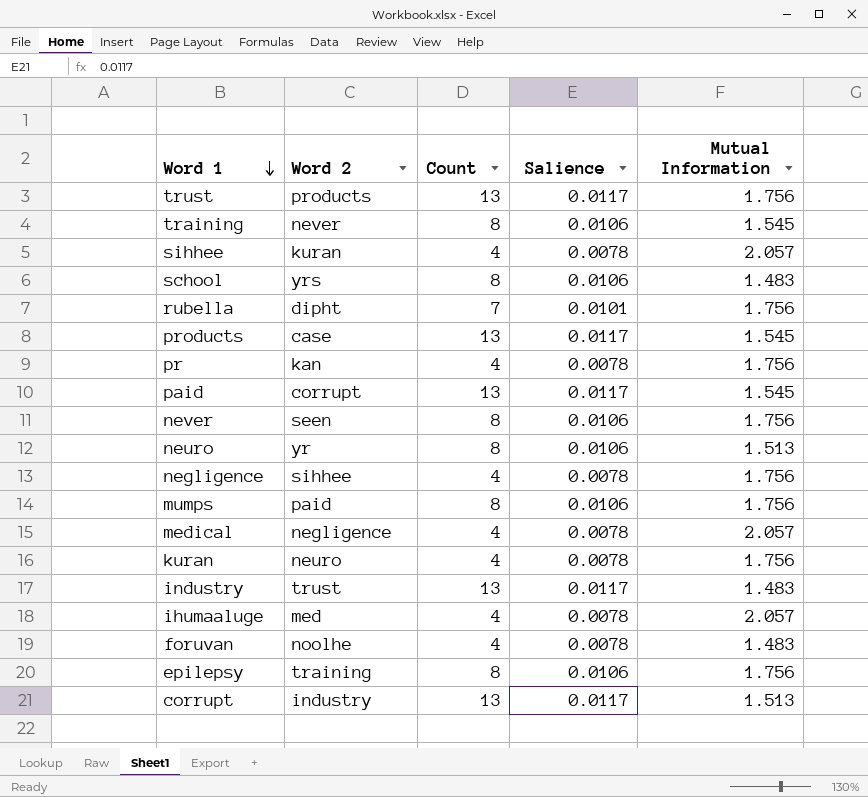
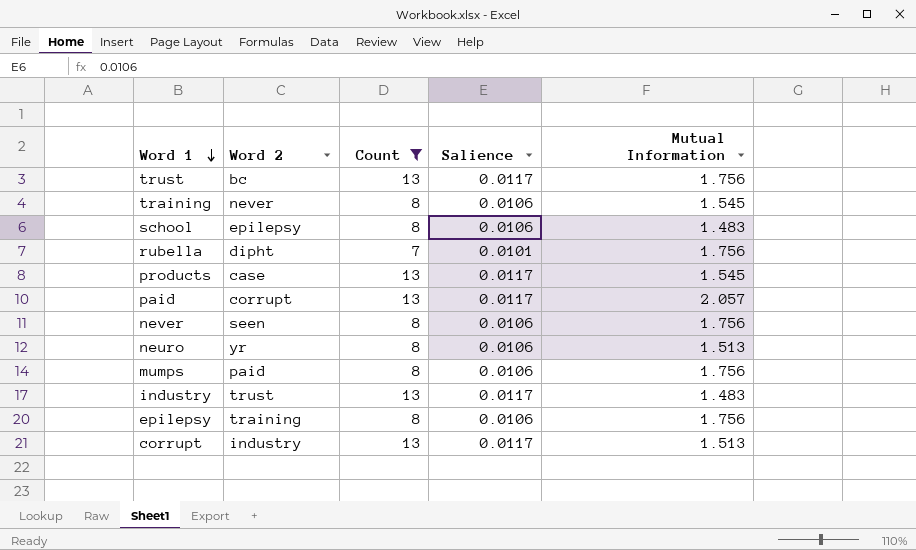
filter: none -> Count != 4
trust | Word 2: products -> bc
school | Word 2: yrs -> epilepsy
paid | Mutual Information: 1.545 -> 2.057

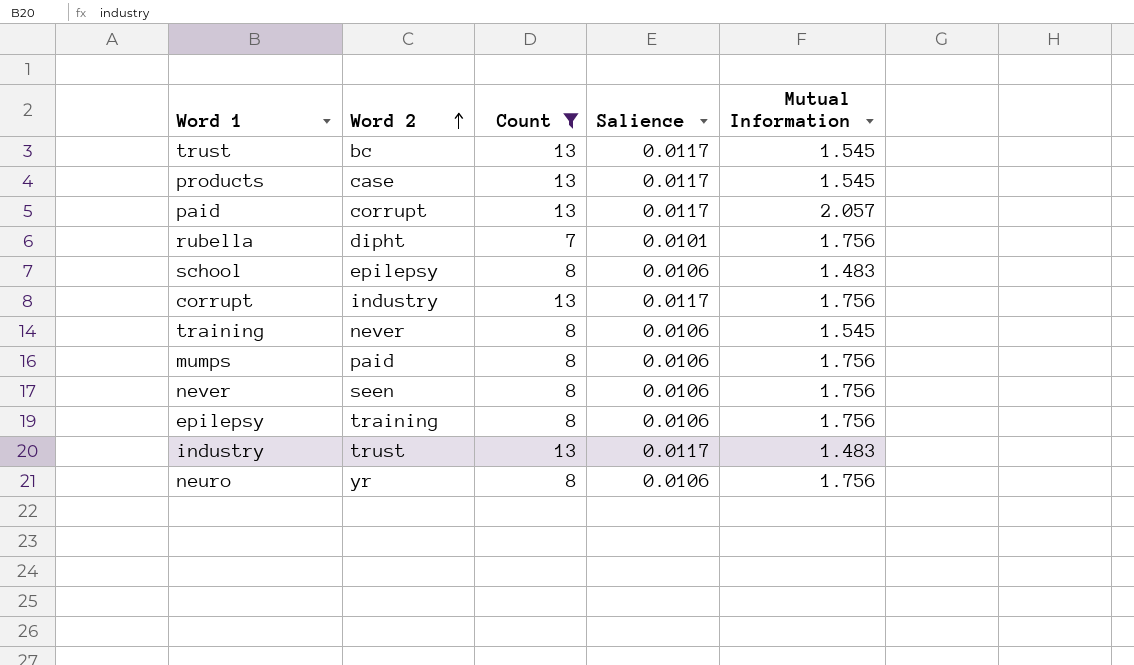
row order: Word 1 descending -> Word 2 ascending
trust | Mutual Information: 1.756 -> 1.545
corrupt | Mutual Information: 1.513 -> 1.756
neuro | Mutual Information: 1.513 -> 1.756

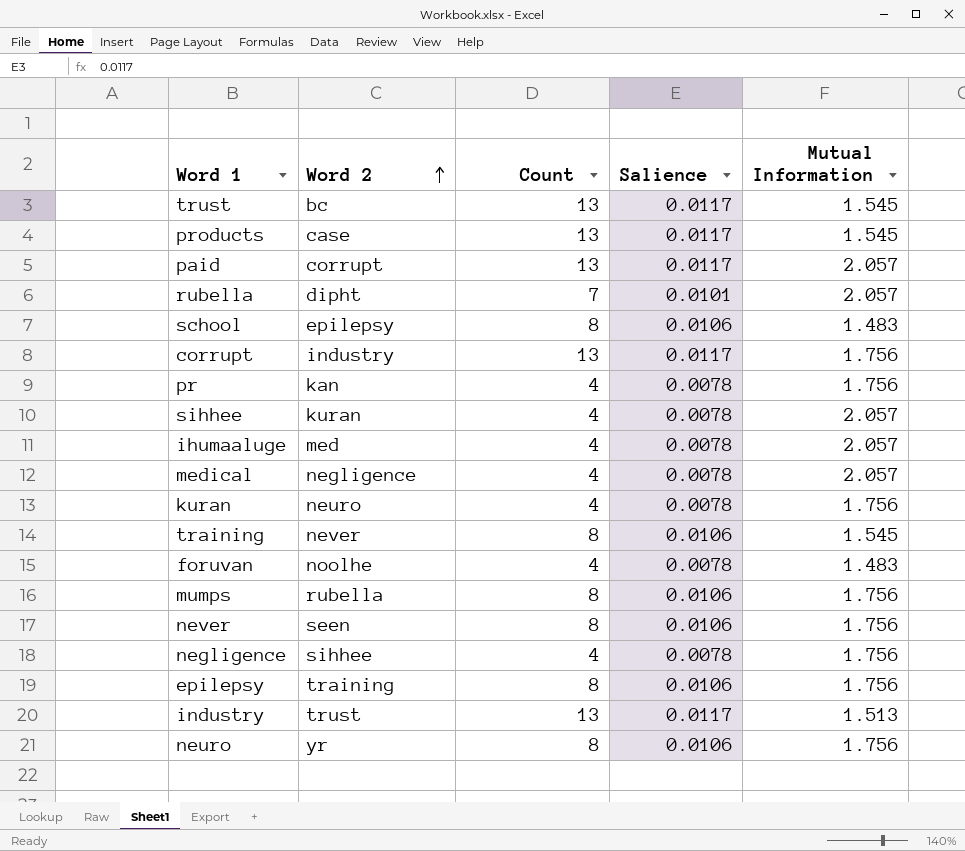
filter: Count != 4 -> none
rubella | Mutual Information: 1.756 -> 2.057
mumps | Word 2: paid -> rubella
industry | Mutual Information: 1.483 -> 1.513

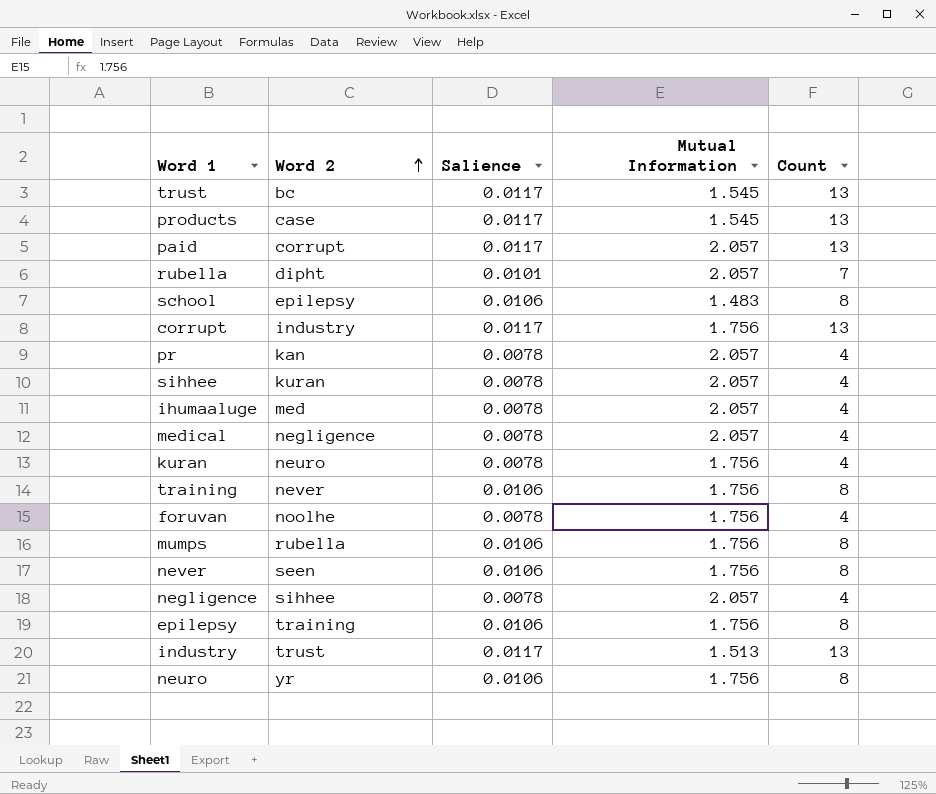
column Count | position: 3 -> 5
pr | Mutual Information: 1.756 -> 2.057
training | Mutual Information: 1.545 -> 1.756
foruvan | Mutual Information: 1.483 -> 1.756
negligence | Mutual Information: 1.756 -> 2.057

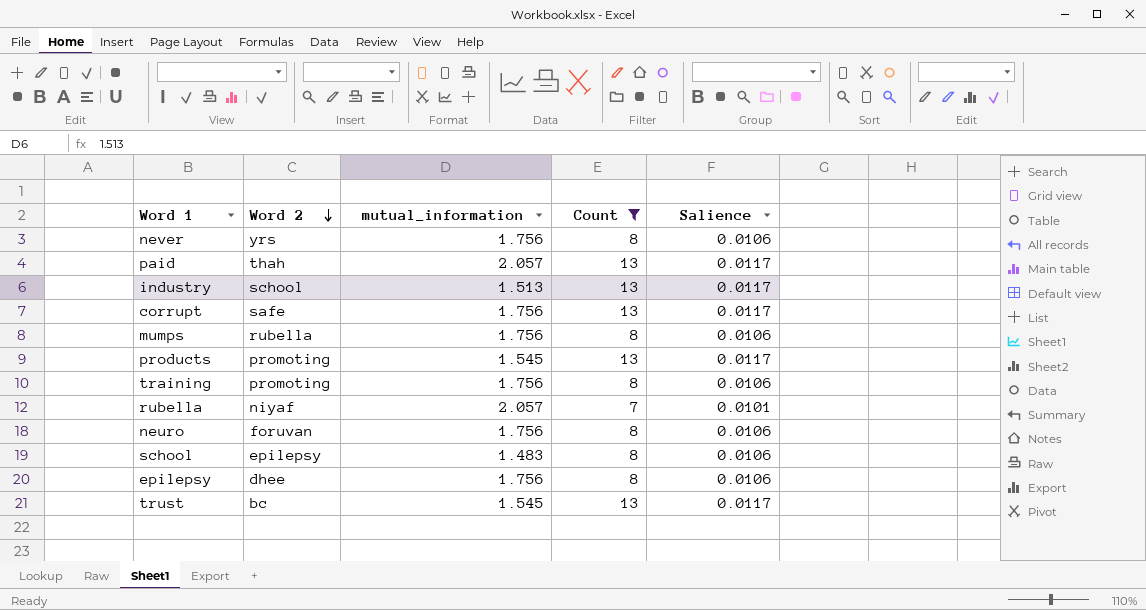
filter: none -> Count != 4
row order: Word 2 ascending -> Word 2 descending
column name: Mutual Information -> mutual_information
column Salience | position: 3 -> 5
never | Word 2: seen -> yrs
paid | Word 2: corrupt -> thah
industry | Word 2: trust -> school
corrupt | Word 2: industry -> safe
products | Word 2: case -> promoting
training | Word 2: never -> promoting
rubella | Word 2: dipht -> niyaf
neuro | Word 2: yr -> foruvan
epilepsy | Word 2: training -> dhee

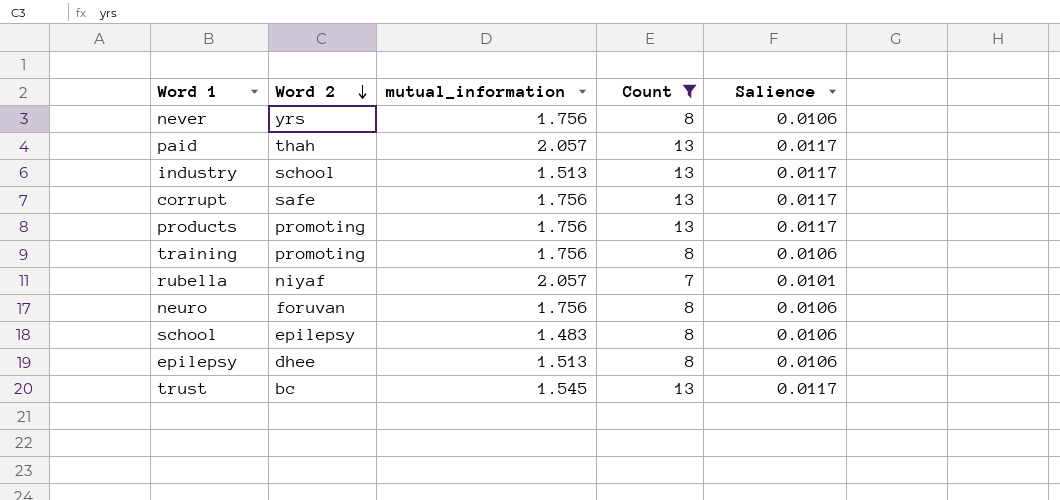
row mumps: rubella | 1.756 | 8 | 0.0106 -> none
products | mutual_information: 1.545 -> 1.756
epilepsy | mutual_information: 1.756 -> 1.513

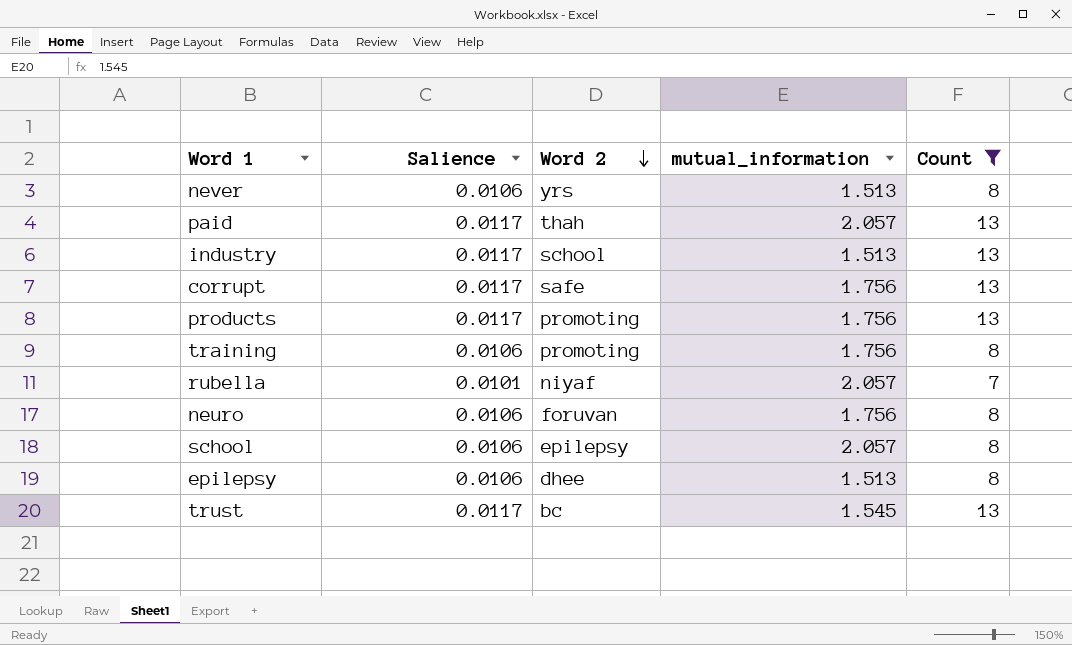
column Salience | position: 5 -> 2
never | mutual_information: 1.756 -> 1.513
school | mutual_information: 1.483 -> 2.057

